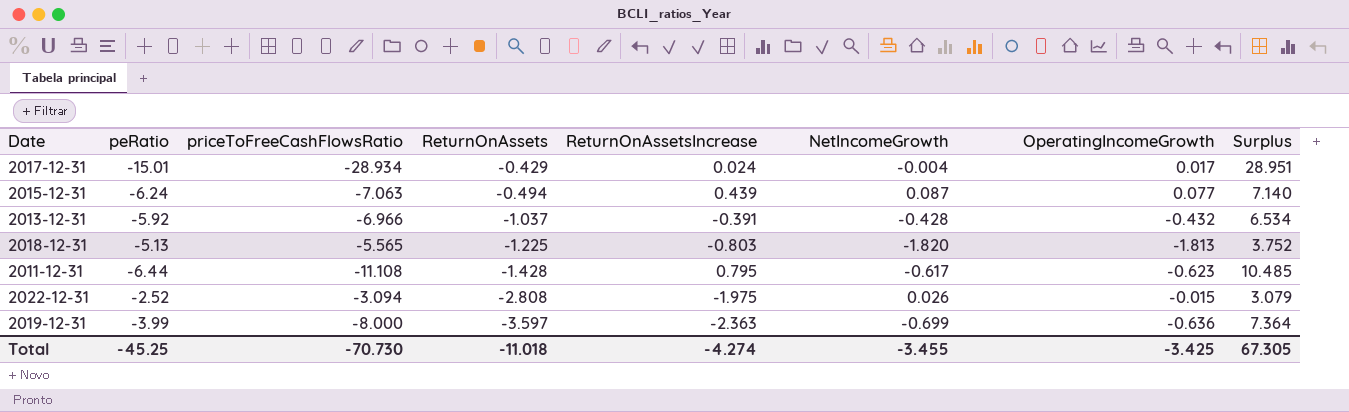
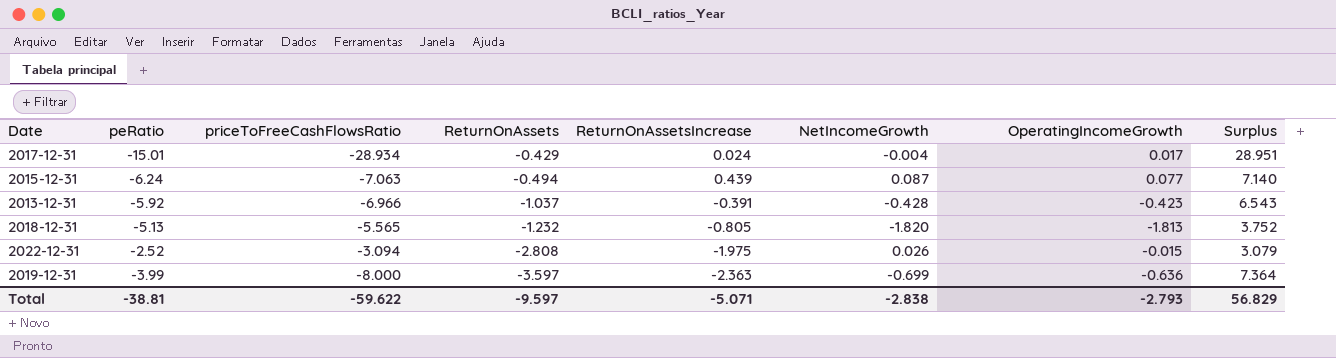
row 2011-12-31: -6.44 | -11.108 | -1.428 | 0.795 | -0.617 | -0.623 | 10.485 -> none
2013-12-31 | OperatingIncomeGrowth: -0.432 -> -0.423
2013-12-31 | Surplus: 6.534 -> 6.543
2018-12-31 | ReturnOnAssets: -1.225 -> -1.232
2018-12-31 | ReturnOnAssetsIncrease: -0.803 -> -0.805
Total | peRatio: -45.25 -> -38.81
Total | priceToFreeCashFlowsRatio: -70.730 -> -59.622
Total | ReturnOnAssets: -11.018 -> -9.597
Total | ReturnOnAssetsIncrease: -4.274 -> -5.071
Total | NetIncomeGrowth: -3.455 -> -2.838
Total | OperatingIncomeGrowth: -3.425 -> -2.793
Total | Surplus: 67.305 -> 56.829

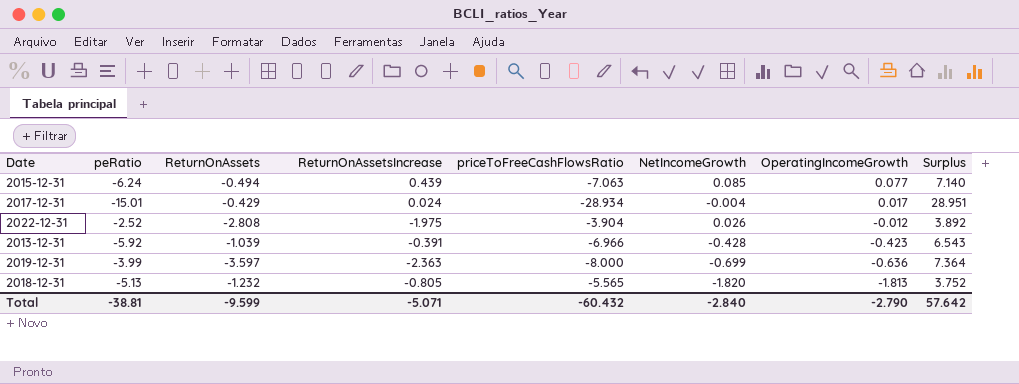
row order: ReturnOnAssets descending -> OperatingIncomeGrowth descending
column priceToFreeCashFlowsRatio | position: 3 -> 5
2015-12-31 | NetIncomeGrowth: 0.087 -> 0.085
2022-12-31 | priceToFreeCashFlowsRatio: -3.094 -> -3.904
2022-12-31 | OperatingIncomeGrowth: -0.015 -> -0.012
2022-12-31 | Surplus: 3.079 -> 3.892
2013-12-31 | ReturnOnAssets: -1.037 -> -1.039
Total | ReturnOnAssets: -9.597 -> -9.599
Total | priceToFreeCashFlowsRatio: -59.622 -> -60.432
Total | NetIncomeGrowth: -2.838 -> -2.840
Total | OperatingIncomeGrowth: -2.793 -> -2.790
Total | Surplus: 56.829 -> 57.642

